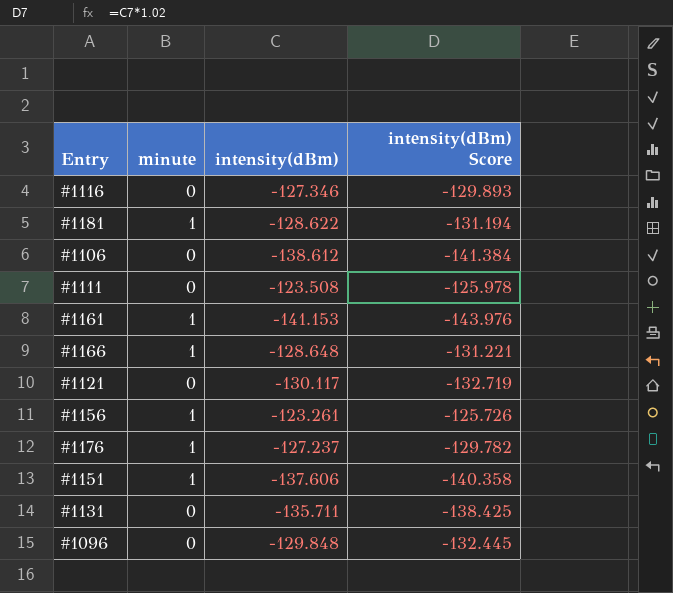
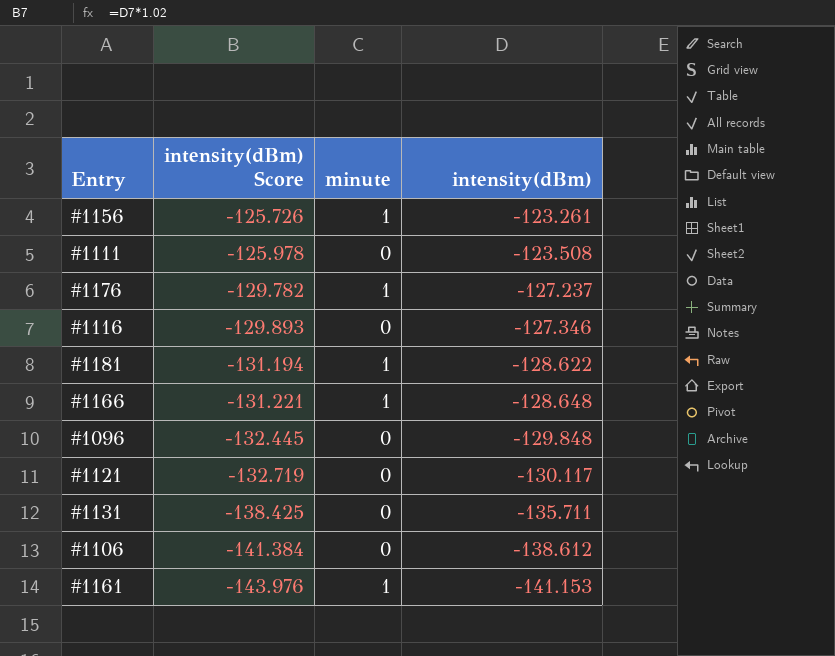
row order: none -> intensity(dBm) Score descending
column intensity(dBm) Score | position: 4 -> 2
row #1151: 1 | -137.606 | -140.358 -> none

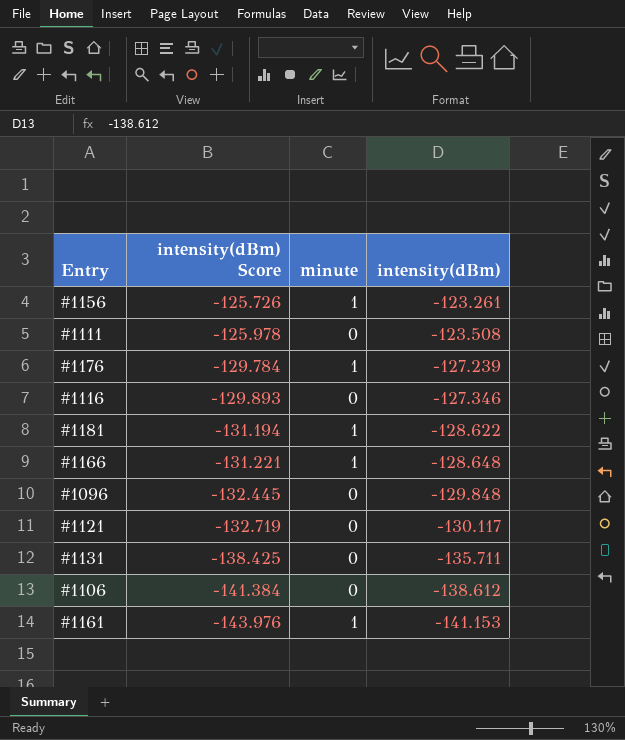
#1176 | intensity(dBm) Score: -129.782 -> -129.784
#1176 | intensity(dBm): -127.237 -> -127.239

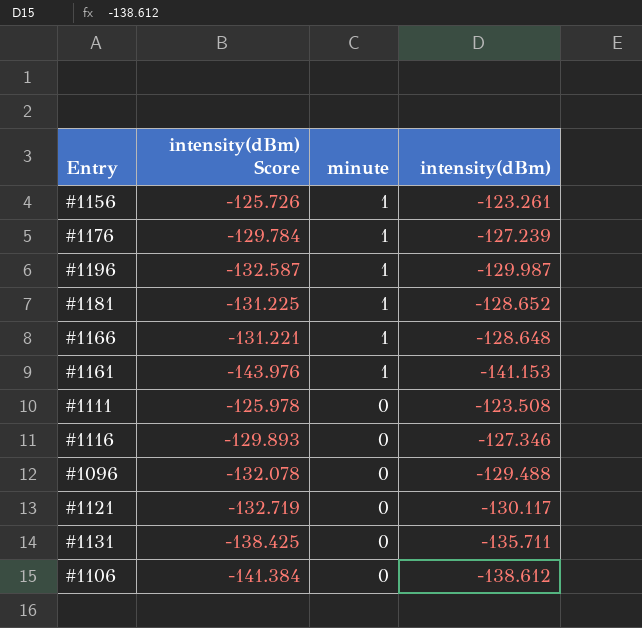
row order: intensity(dBm) Score descending -> minute descending
row #1196: none -> -132.587 | 1 | -129.987
#1181 | intensity(dBm) Score: -131.194 -> -131.225
#1181 | intensity(dBm): -128.622 -> -128.652
#1096 | intensity(dBm) Score: -132.445 -> -132.078
#1096 | intensity(dBm): -129.848 -> -129.488

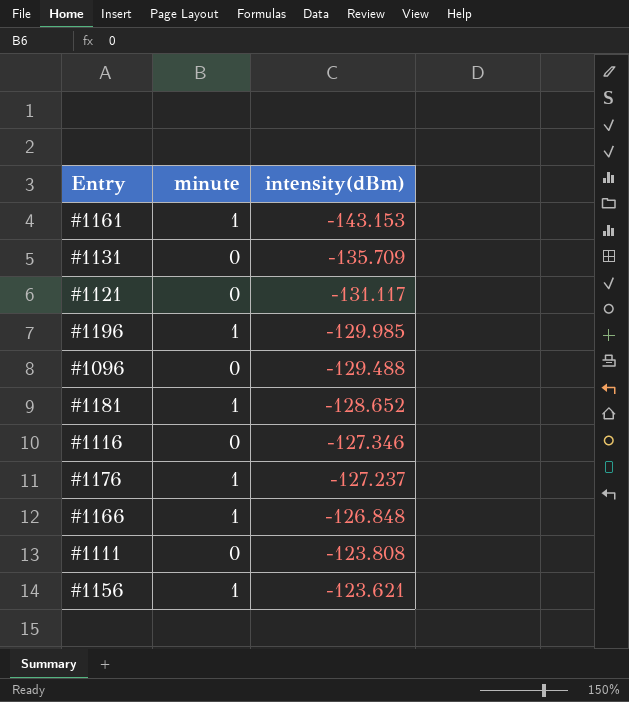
row order: minute descending -> intensity(dBm) ascending
column intensity(dBm) Score | formula: [intensity(dBm)] * 1.02 -> none
row #1106: -141.384 | 0 | -138.612 -> none
#1161 | intensity(dBm): -141.153 -> -143.153
#1131 | intensity(dBm): -135.711 -> -135.709
#1121 | intensity(dBm): -130.117 -> -131.117
#1196 | intensity(dBm): -129.987 -> -129.985
#1176 | intensity(dBm): -127.239 -> -127.237
#1166 | intensity(dBm): -128.648 -> -126.848
#1111 | intensity(dBm): -123.508 -> -123.808
#1156 | intensity(dBm): -123.261 -> -123.621

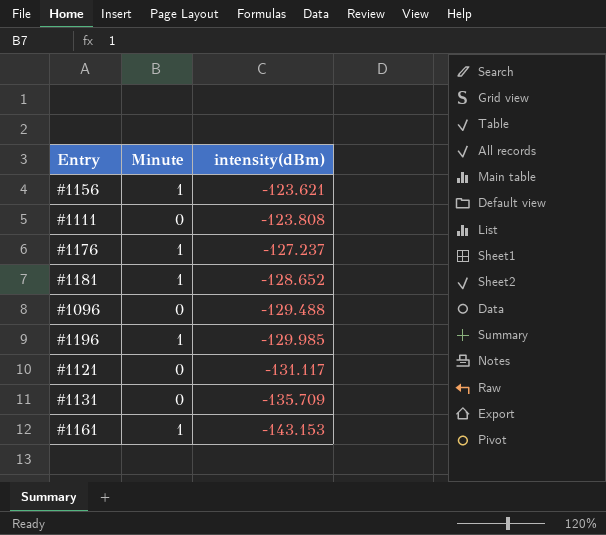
row order: intensity(dBm) ascending -> intensity(dBm) descending
column name: minute -> Minute
row #1116: 0 | -127.346 -> none
row #1166: 1 | -126.848 -> none

